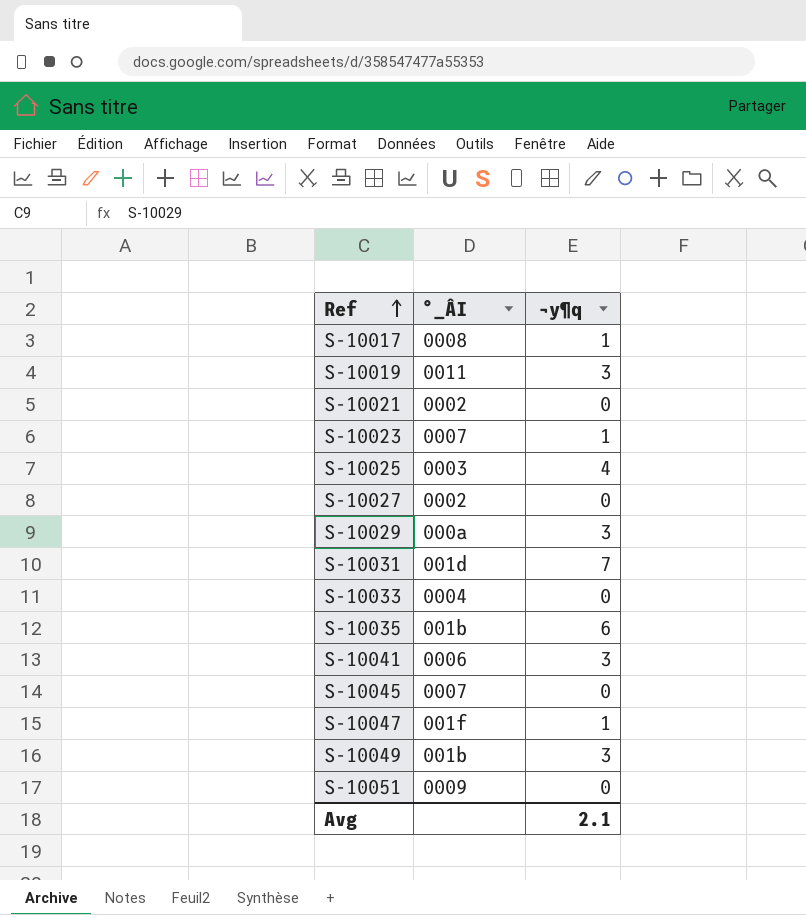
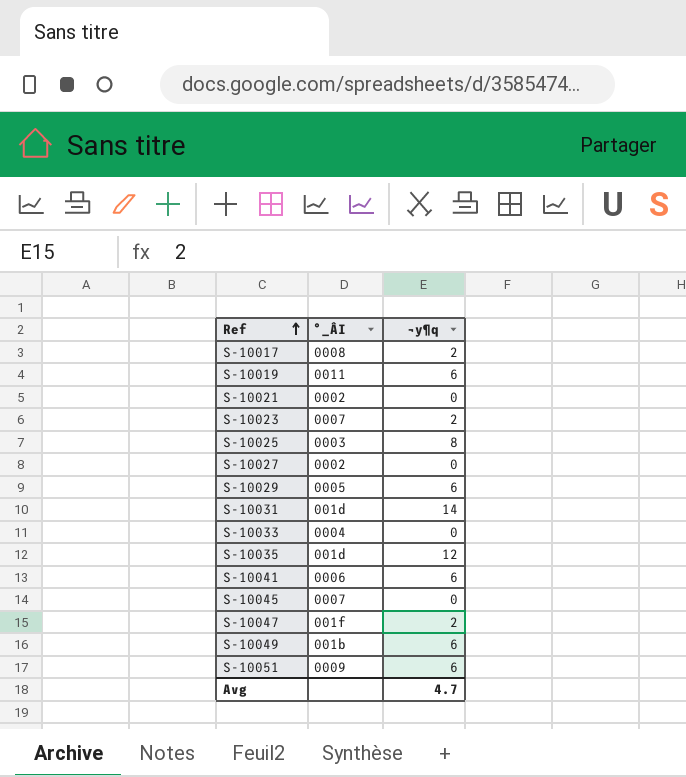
S-10017 | ¬y¶q: 1 -> 2
S-10019 | ¬y¶q: 3 -> 6
S-10023 | ¬y¶q: 1 -> 2
S-10025 | ¬y¶q: 4 -> 8
S-10029 | °_ÂI: 000a -> 0005
S-10029 | ¬y¶q: 3 -> 6
S-10031 | ¬y¶q: 7 -> 14
S-10035 | °_ÂI: 001b -> 001d
S-10035 | ¬y¶q: 6 -> 12
S-10041 | ¬y¶q: 3 -> 6
S-10047 | ¬y¶q: 1 -> 2
S-10049 | ¬y¶q: 3 -> 6
S-10051 | ¬y¶q: 0 -> 6
Avg | ¬y¶q: 2.1 -> 4.7

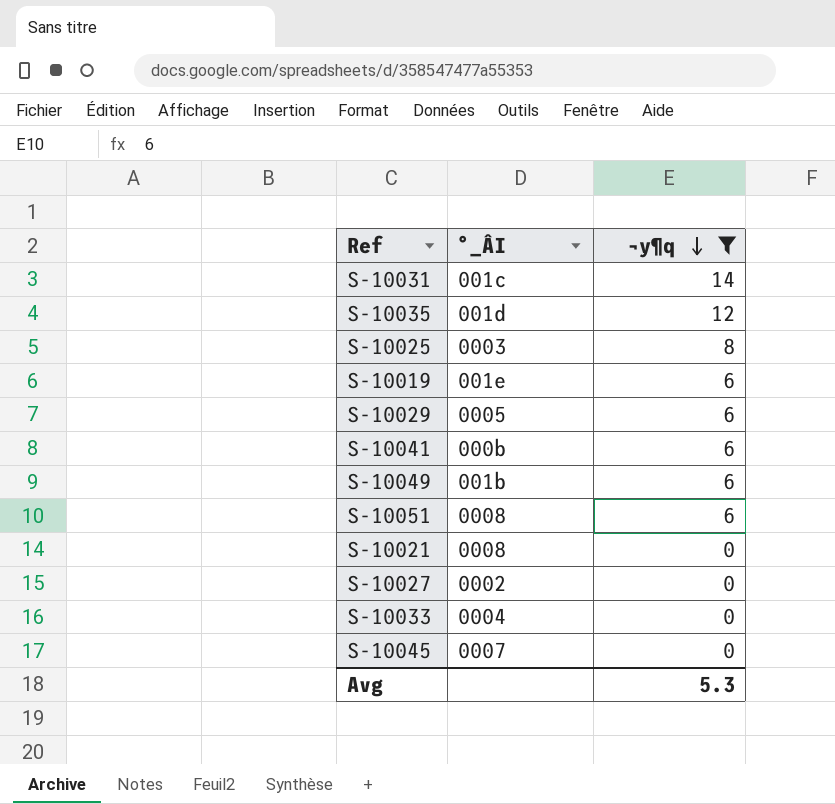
filter: none -> ¬y¶q != 2
row order: Ref ascending -> ¬y¶q descending
S-10031 | °_ÂI: 001d -> 001c
S-10019 | °_ÂI: 0011 -> 001e
S-10041 | °_ÂI: 0006 -> 000b
S-10051 | °_ÂI: 0009 -> 0008
S-10021 | °_ÂI: 0002 -> 0008
Avg | ¬y¶q: 4.7 -> 5.3

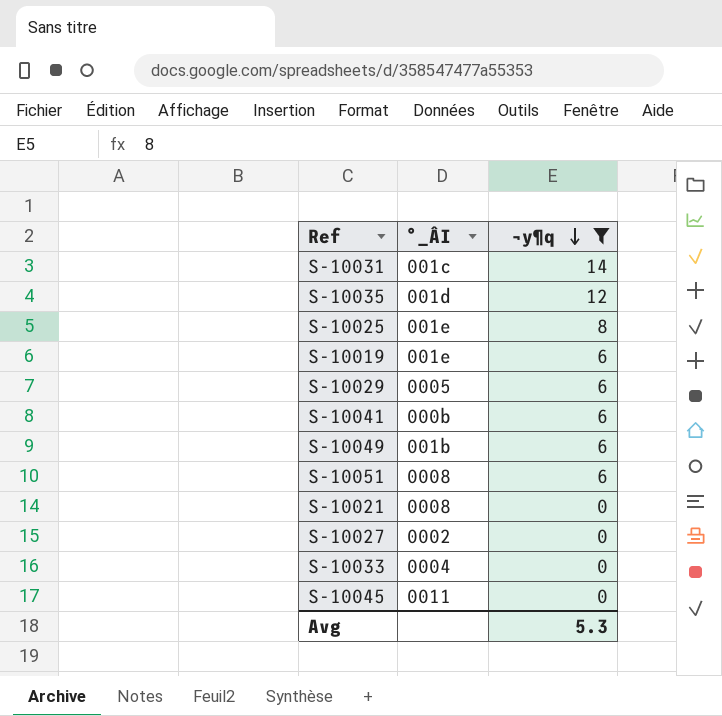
S-10025 | °_ÂI: 0003 -> 001e
S-10045 | °_ÂI: 0007 -> 0011

